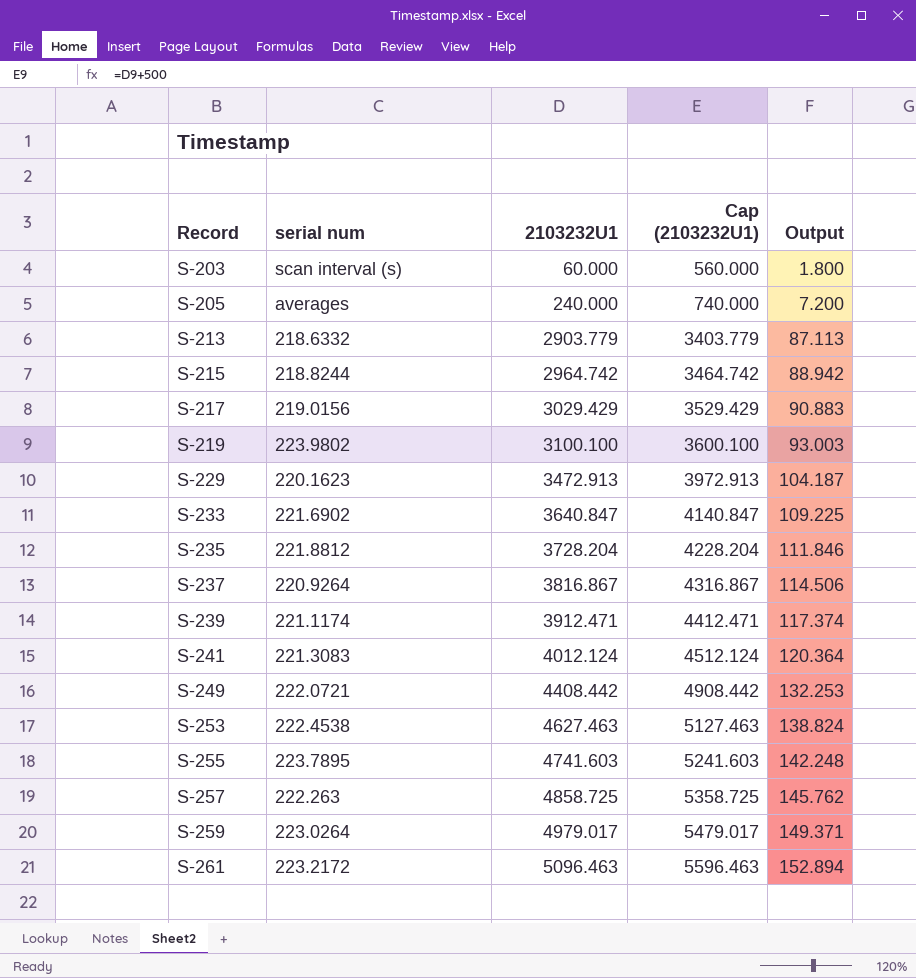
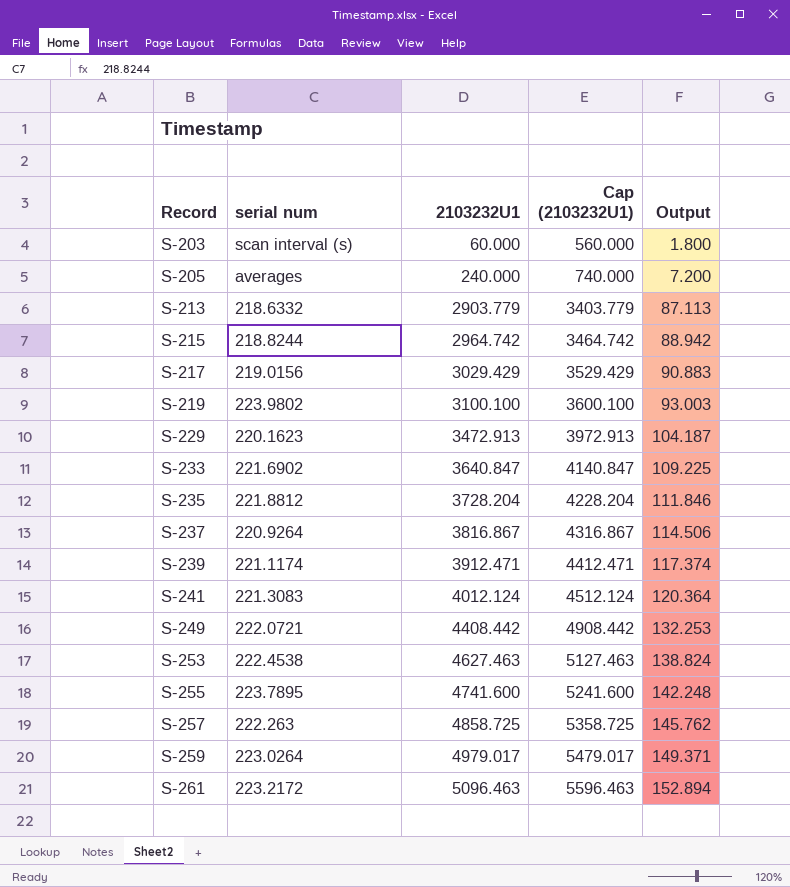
S-255 | 2103232U1: 4741.603 -> 4741.600
S-255 | Cap (2103232U1): 5241.603 -> 5241.600

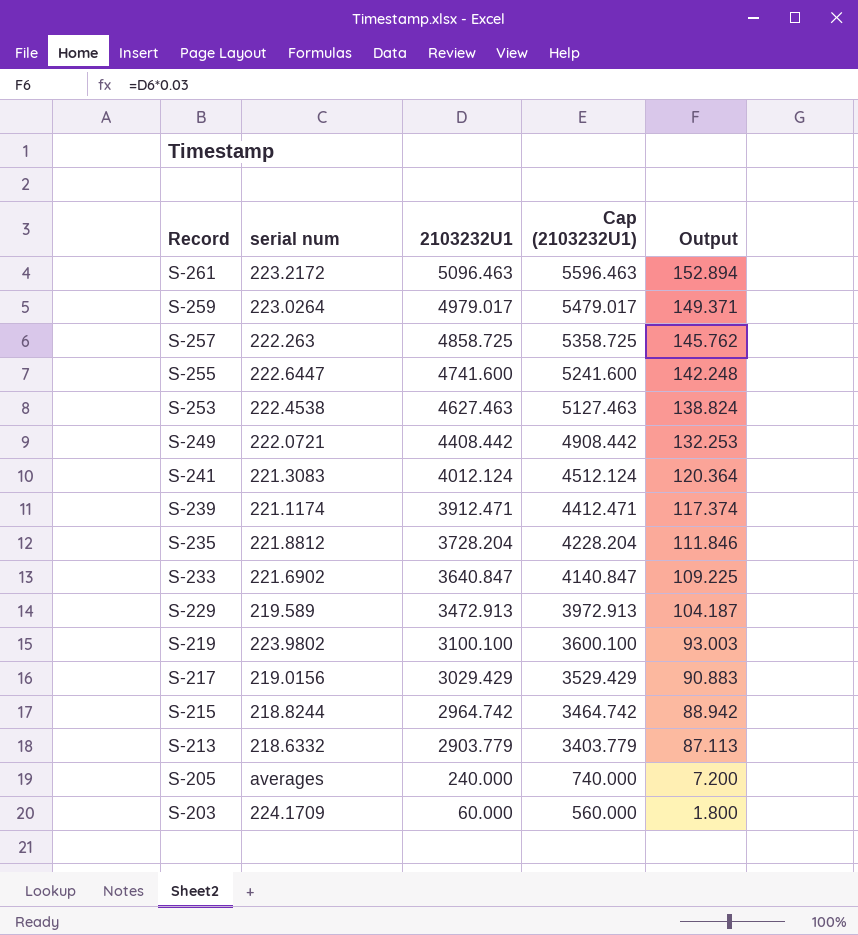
row order: Record ascending -> Record descending
row S-237: 220.9264 | 3816.867 | 4316.867 | 114.506 -> none
S-255 | serial num: 223.7895 -> 222.6447
S-229 | serial num: 220.1623 -> 219.589
S-203 | serial num: scan interval (s) -> 224.1709

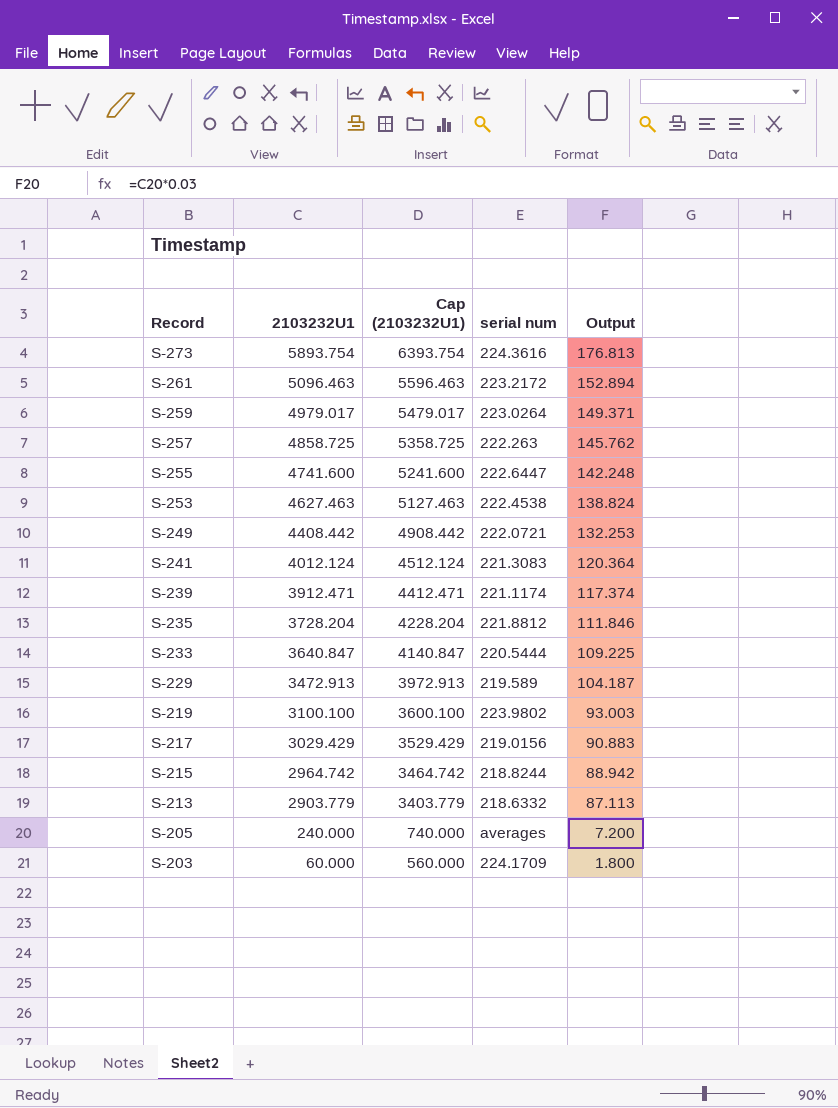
column serial num | position: 2 -> 4
row S-273: none -> 5893.754 | 6393.754 | 224.3616 | 176.813
S-233 | serial num: 221.6902 -> 220.5444

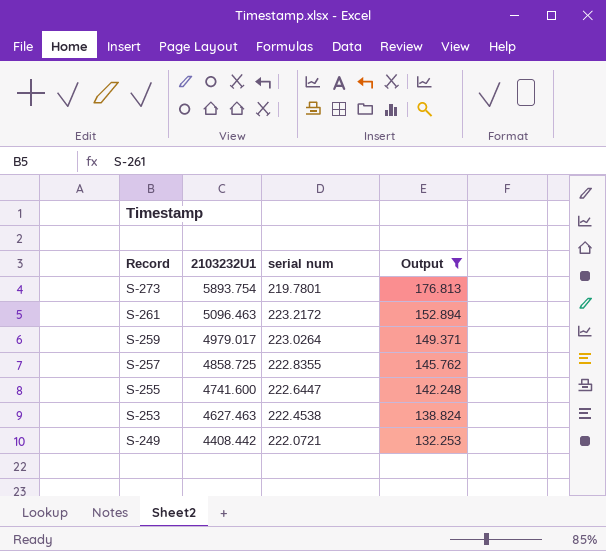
filter: none -> Output >= 132.253
column Cap (2103232U1) | formula: [2103232U1] + 500 -> none
S-273 | serial num: 224.3616 -> 219.7801
S-257 | serial num: 222.263 -> 222.8355

